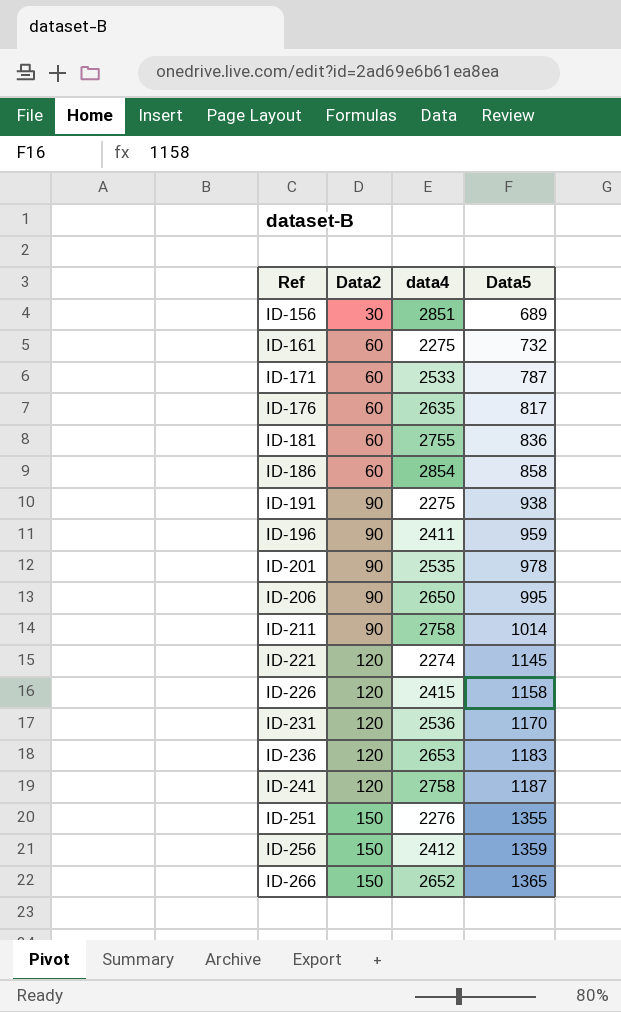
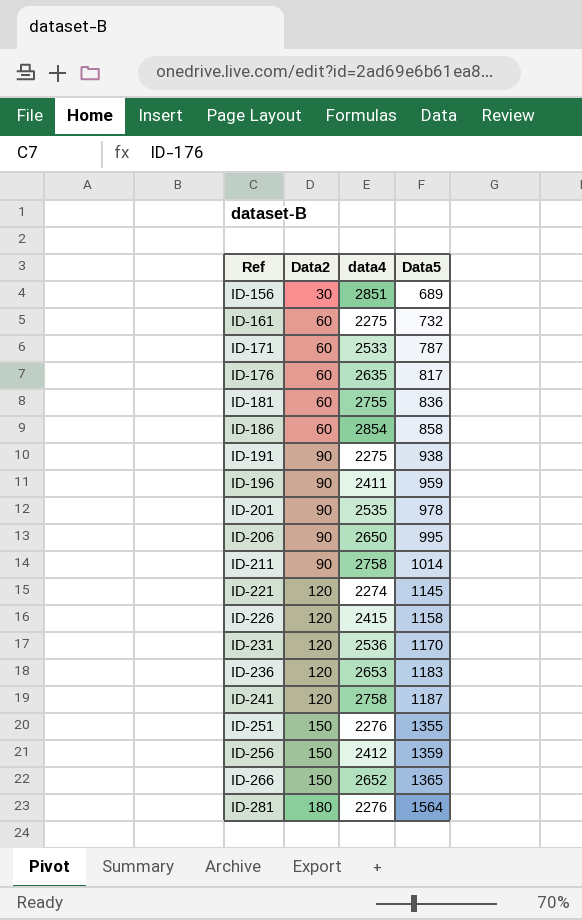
row ID-281: none -> 180 | 2276 | 1564

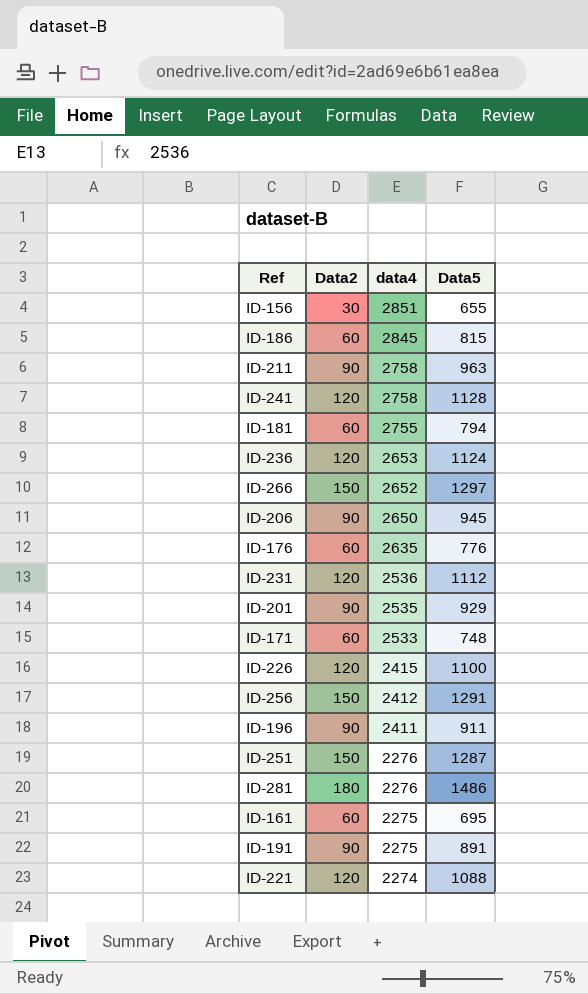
row order: Ref ascending -> data4 descending
ID-156 | Data5: 689 -> 655
ID-186 | data4: 2854 -> 2845
ID-186 | Data5: 858 -> 815
ID-211 | Data5: 1014 -> 963
ID-241 | Data5: 1187 -> 1128
ID-181 | Data5: 836 -> 794
ID-236 | Data5: 1183 -> 1124
ID-266 | Data5: 1365 -> 1297
ID-206 | Data5: 995 -> 945
ID-176 | Data5: 817 -> 776
ID-231 | Data5: 1170 -> 1112
ID-201 | Data5: 978 -> 929
ID-171 | Data5: 787 -> 748
ID-226 | Data5: 1158 -> 1100
ID-256 | Data5: 1359 -> 1291
ID-196 | Data5: 959 -> 911
ID-251 | Data5: 1355 -> 1287
ID-281 | Data5: 1564 -> 1486
ID-161 | Data5: 732 -> 695
ID-191 | Data5: 938 -> 891
ID-221 | Data5: 1145 -> 1088

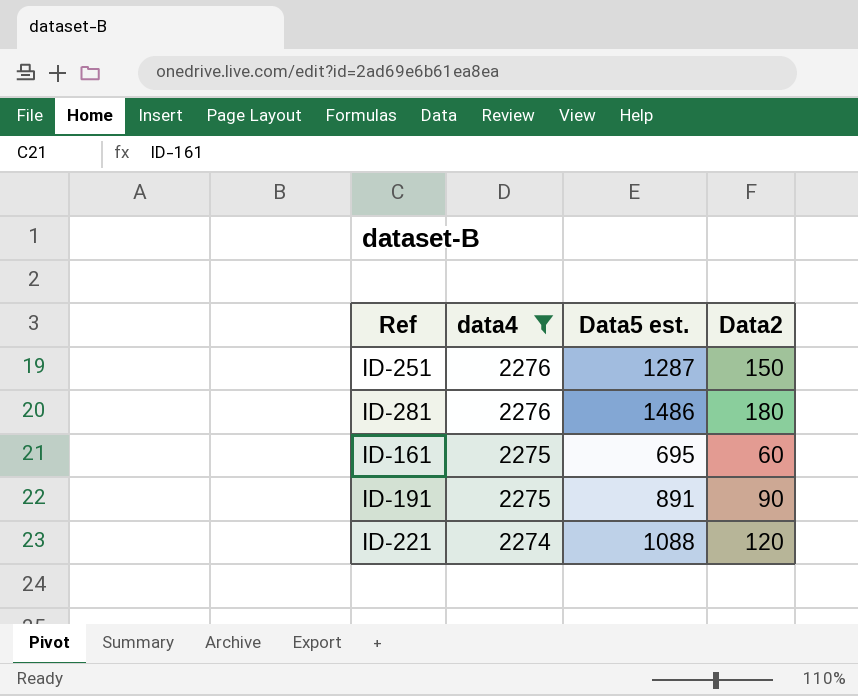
filter: none -> data4 <= 2276
column name: Data5 -> Data5 est.
column Data2 | position: 2 -> 4

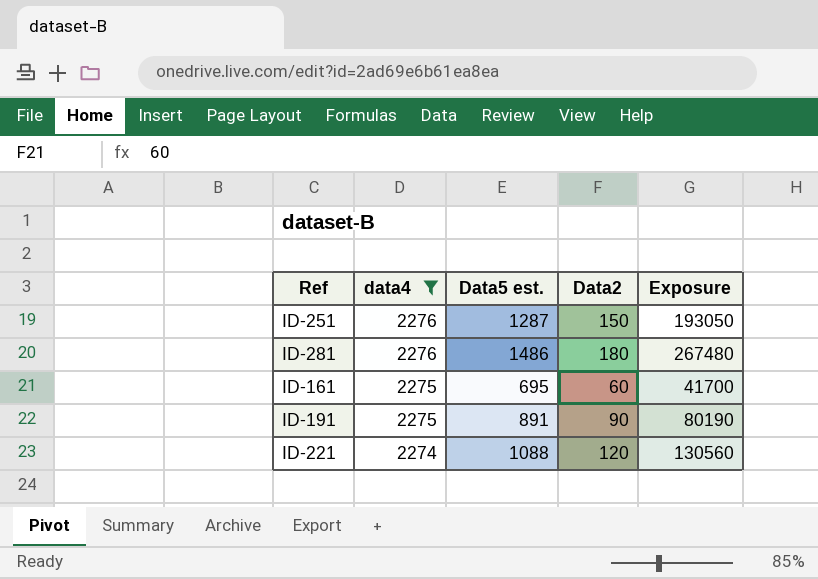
column Exposure | formula: none -> [Data5 est.] * [Data2]

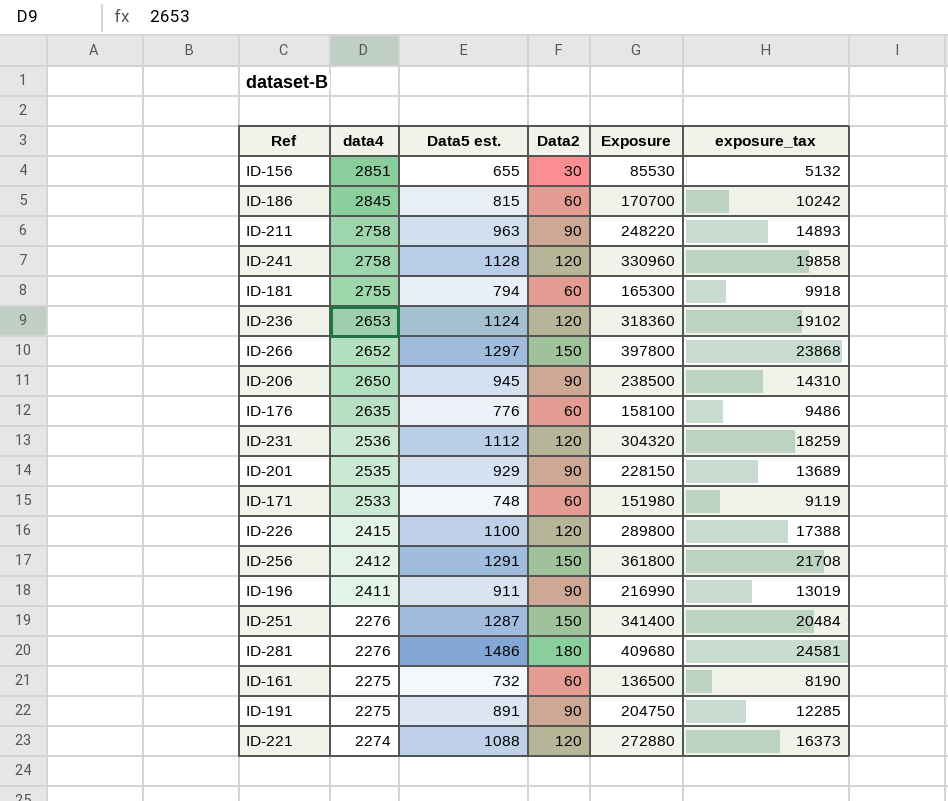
filter: data4 <= 2276 -> none
column Exposure | formula: [Data5 est.] * [Data2] -> [data4] * [Data2]
column exposure_tax | formula: none -> [Exposure] * 0.06
ID-161 | Data5 est.: 695 -> 732

